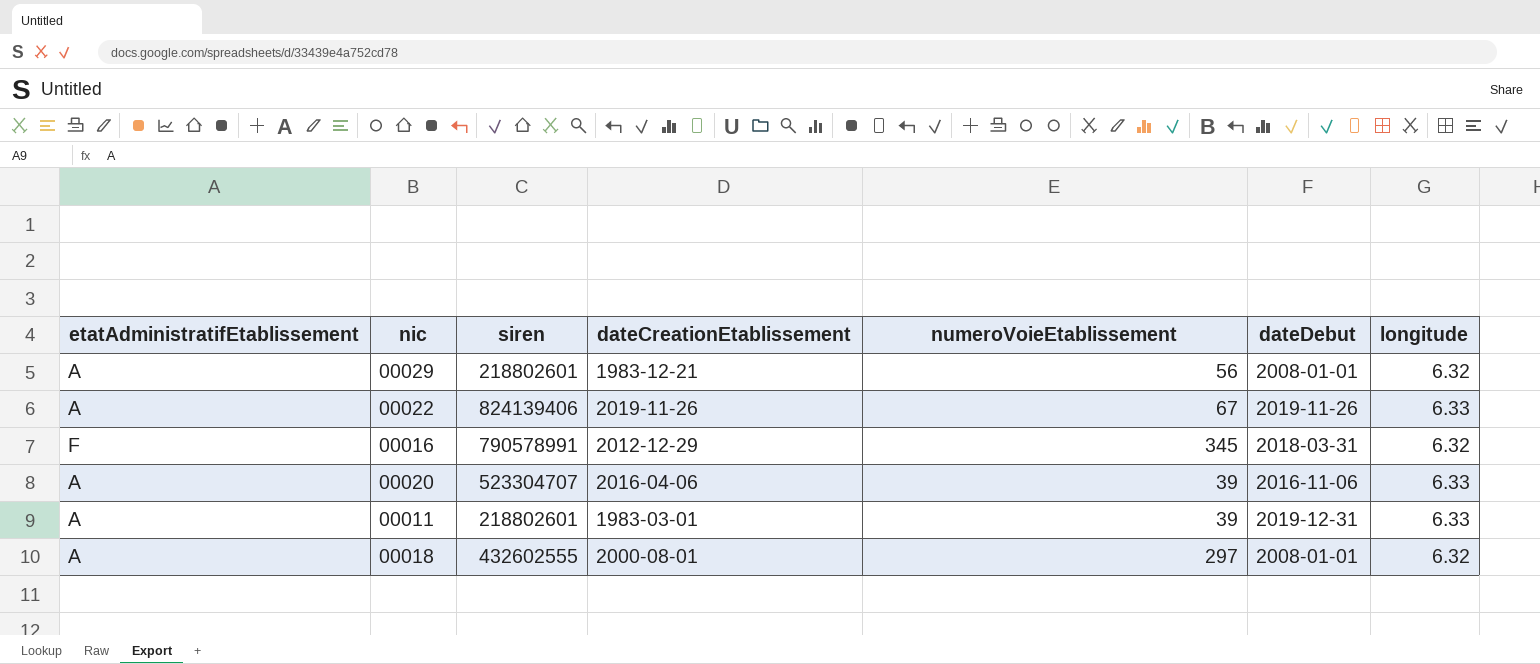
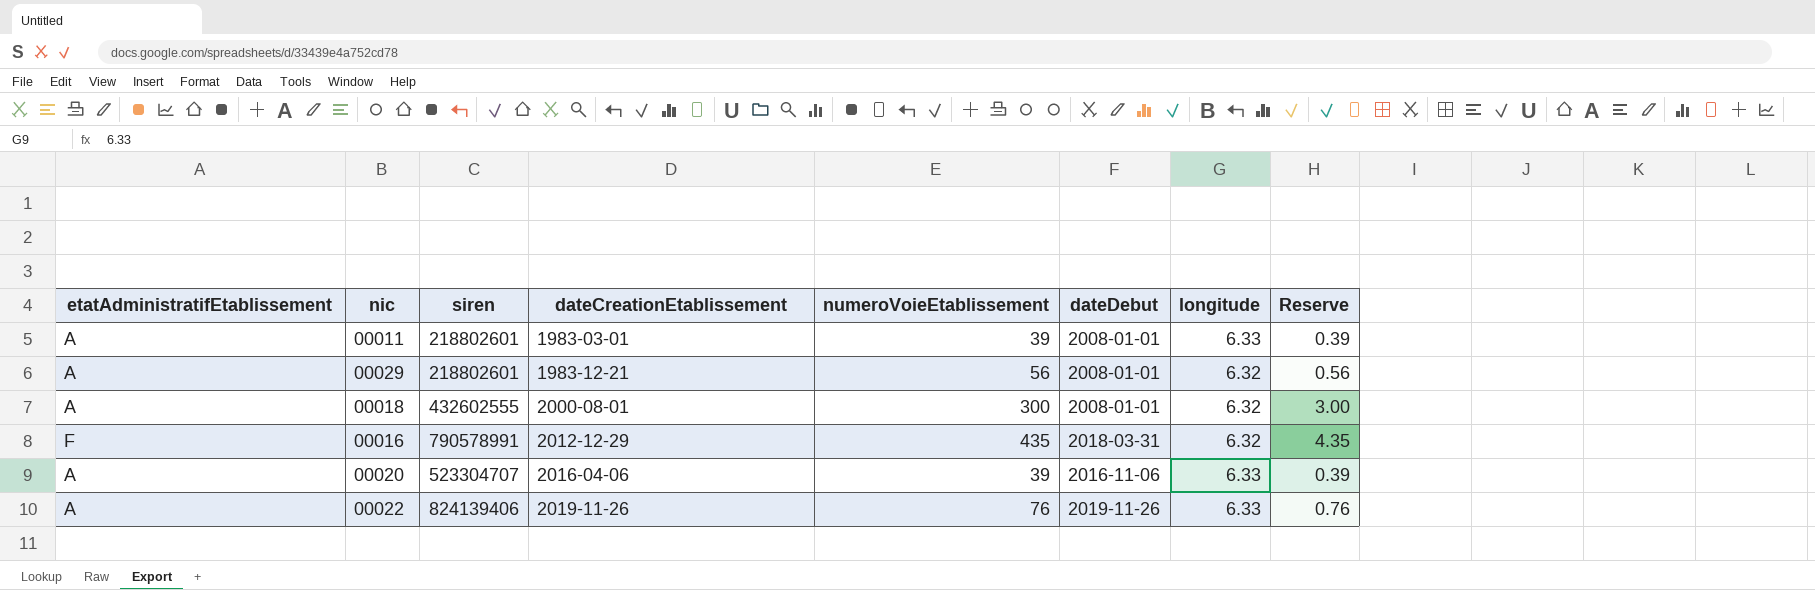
row order: none -> dateCreationEtablissement ascending
column Reserve | formula: none -> [numeroVoieEtablissement] * 0.01
00011 | dateDebut: 2019-12-31 -> 2008-01-01
00018 | numeroVoieEtablissement: 297 -> 300
00016 | numeroVoieEtablissement: 345 -> 435
00022 | numeroVoieEtablissement: 67 -> 76

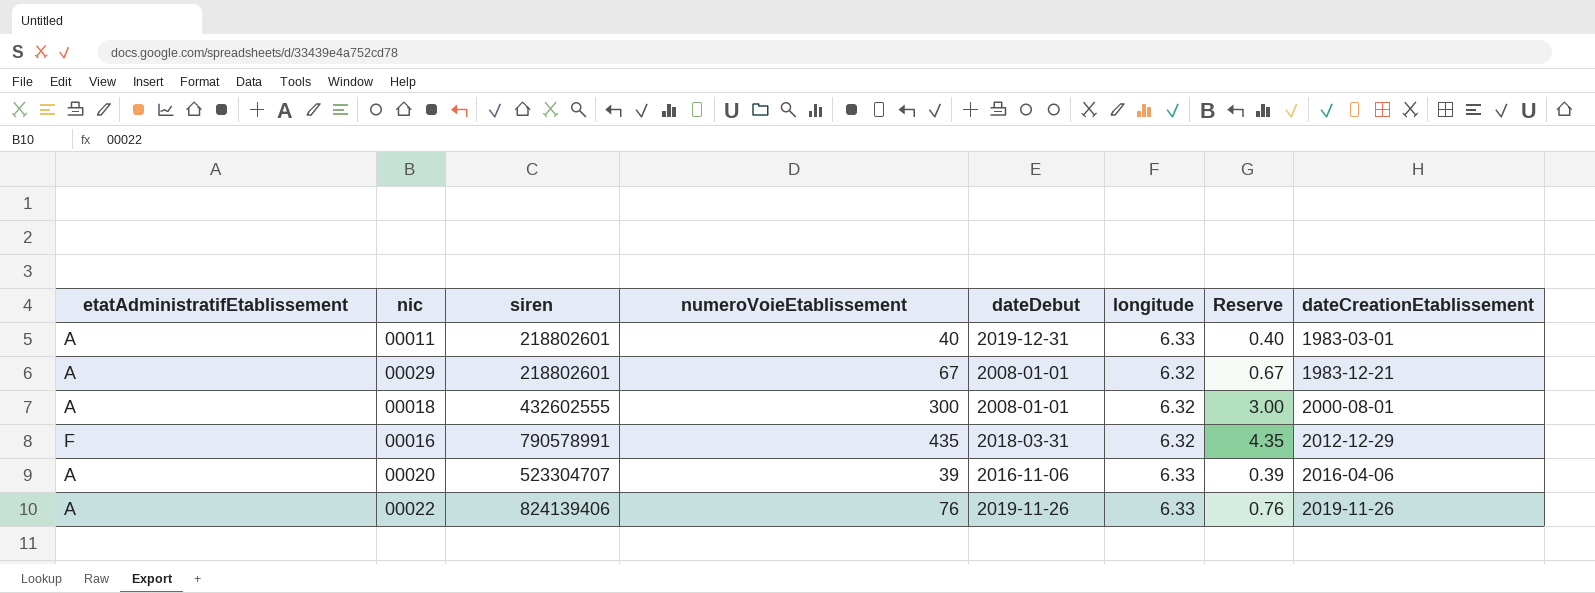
column dateCreationEtablissement | position: 4 -> 8
00011 | numeroVoieEtablissement: 39 -> 40
00011 | dateDebut: 2008-01-01 -> 2019-12-31
00011 | Reserve: 0.39 -> 0.40
00029 | numeroVoieEtablissement: 56 -> 67
00029 | Reserve: 0.56 -> 0.67

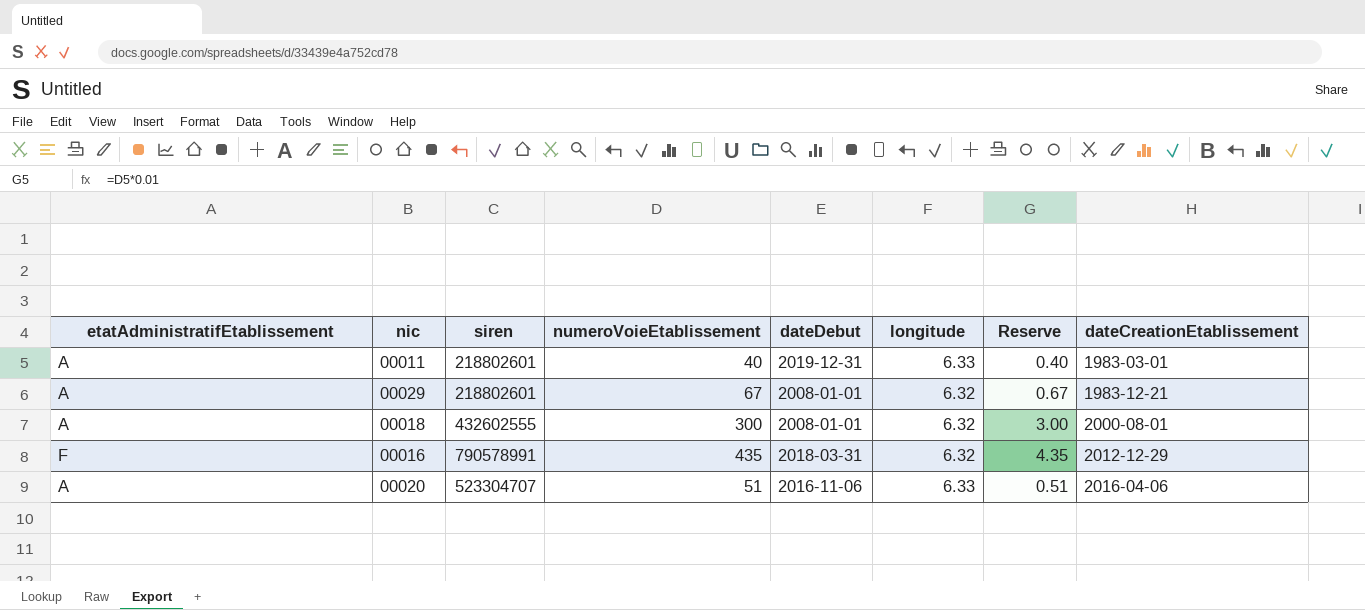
row 00022: A | 824139406 | 76 | 2019-11-26 | 6.33 | 0.76 | 2019-11-26 -> none
00020 | numeroVoieEtablissement: 39 -> 51
00020 | Reserve: 0.39 -> 0.51

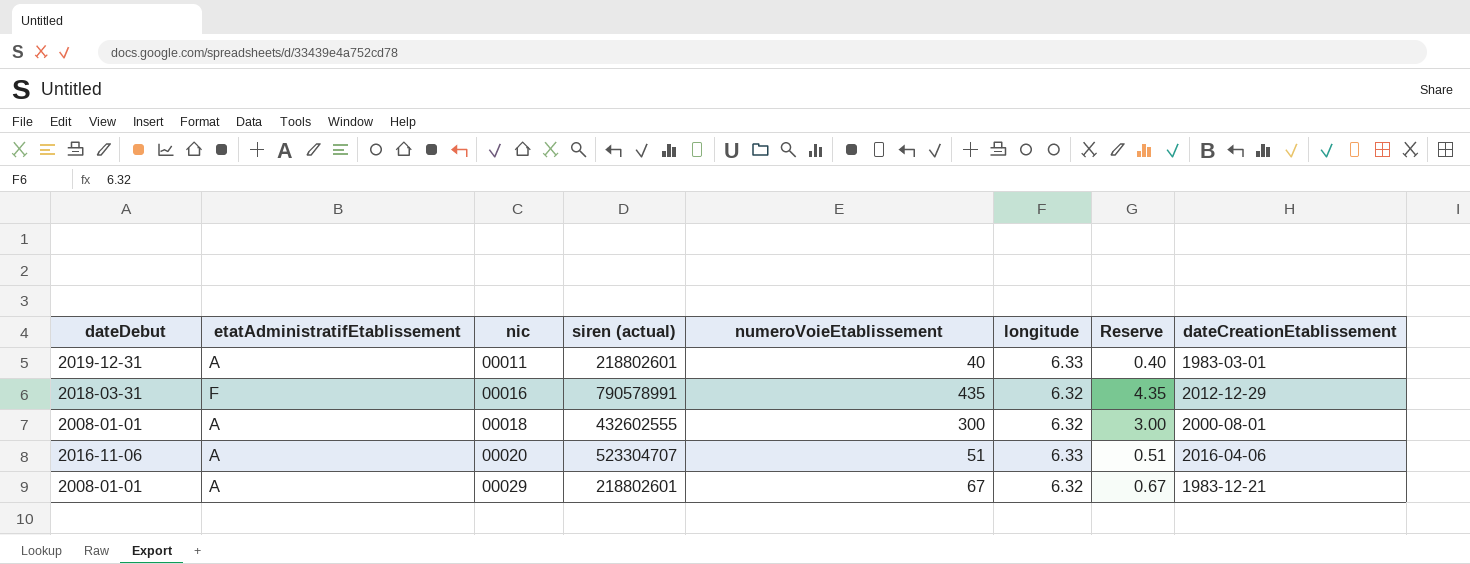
row order: dateCreationEtablissement ascending -> nic ascending
column dateDebut | position: 5 -> 1
column name: siren -> siren (actual)

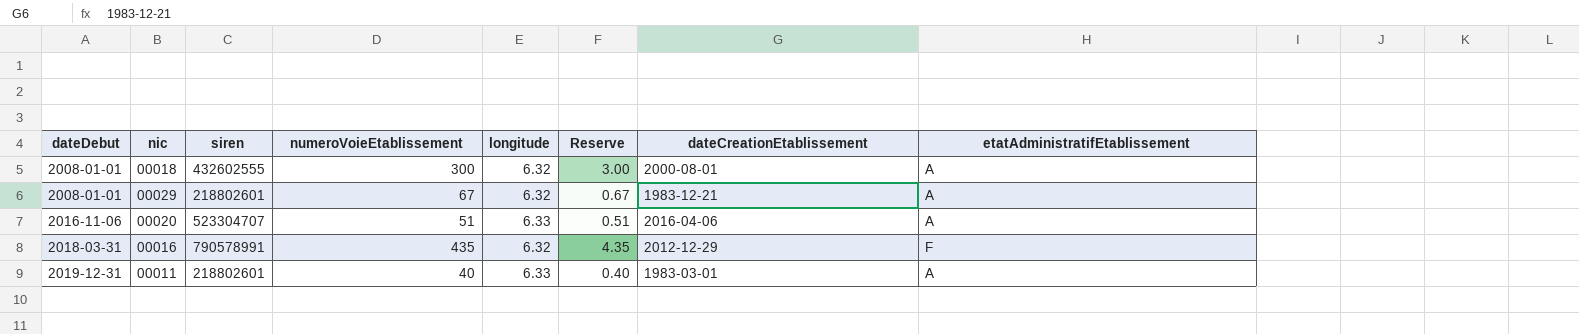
row order: nic ascending -> dateDebut ascending
column name: siren (actual) -> siren
column etatAdministratifEtablissement | position: 2 -> 8

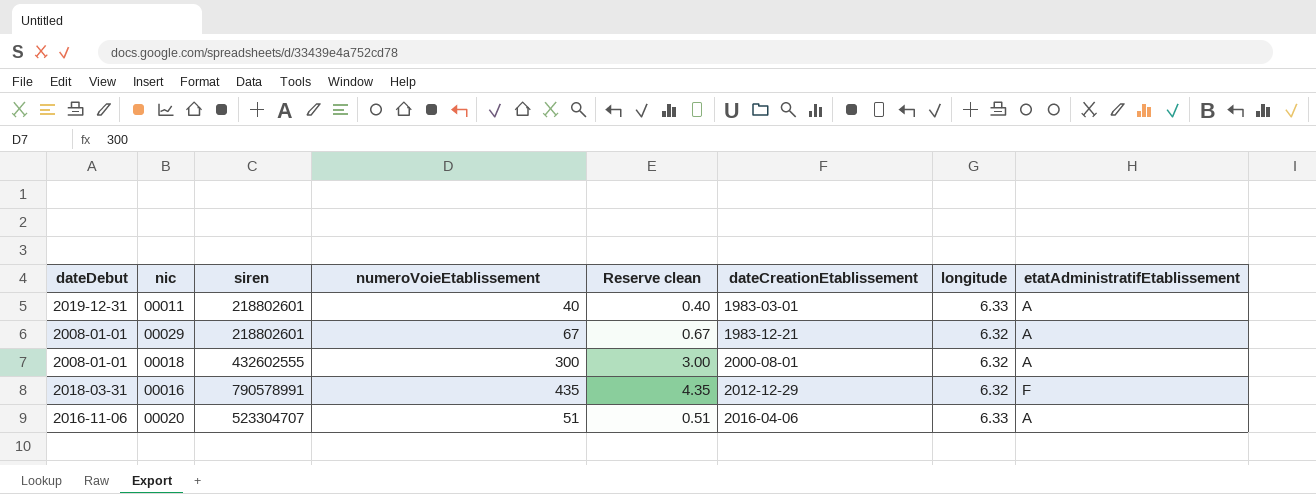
row order: dateDebut ascending -> dateCreationEtablissement ascending
column name: Reserve -> Reserve clean
column longitude | position: 5 -> 7

